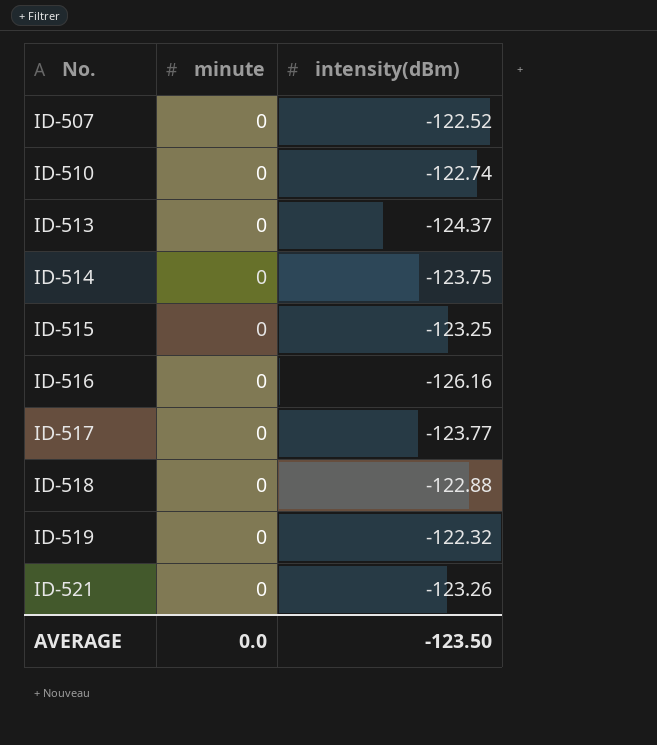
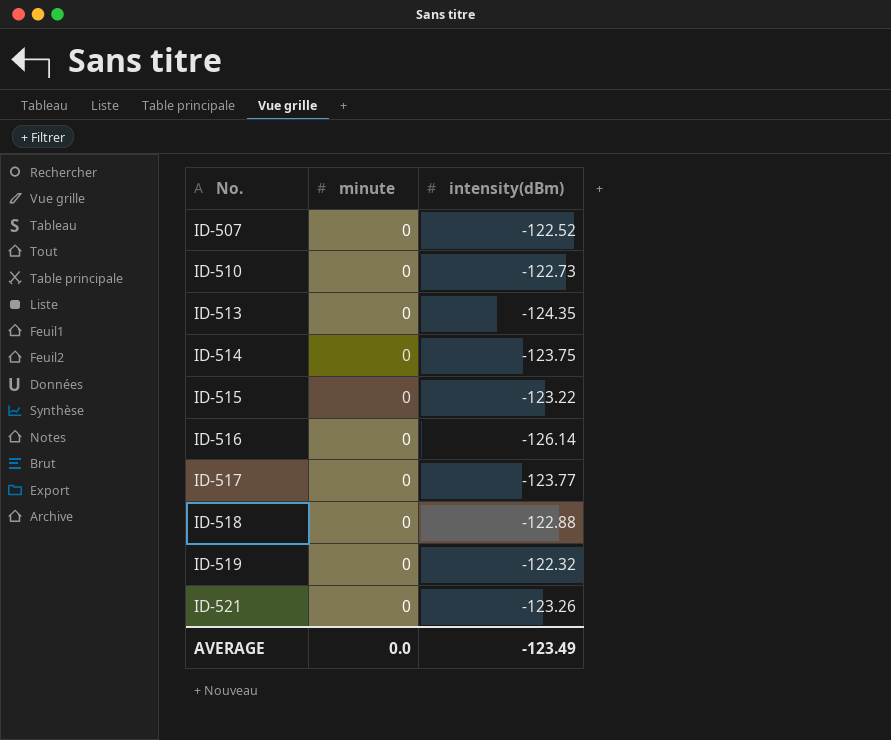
ID-510 | intensity(dBm): -122.74 -> -122.73
ID-513 | intensity(dBm): -124.37 -> -124.35
ID-515 | intensity(dBm): -123.25 -> -123.22
ID-516 | intensity(dBm): -126.16 -> -126.14
AVERAGE | intensity(dBm): -123.50 -> -123.49

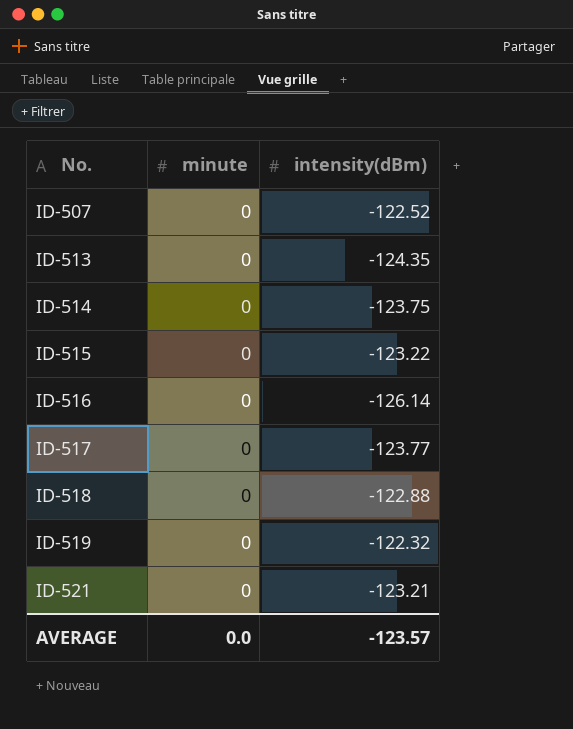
row ID-510: 0 | -122.73 -> none
ID-521 | intensity(dBm): -123.26 -> -123.21
AVERAGE | intensity(dBm): -123.49 -> -123.57

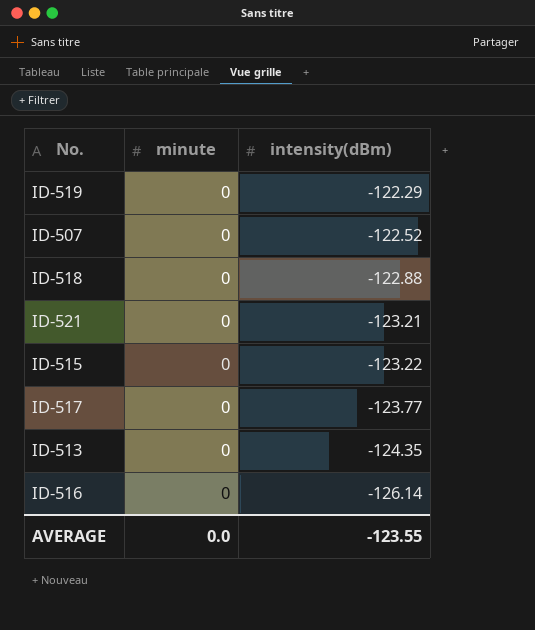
row order: No. ascending -> intensity(dBm) descending
row ID-514: 0 | -123.75 -> none
ID-519 | intensity(dBm): -122.32 -> -122.29
AVERAGE | intensity(dBm): -123.57 -> -123.55

